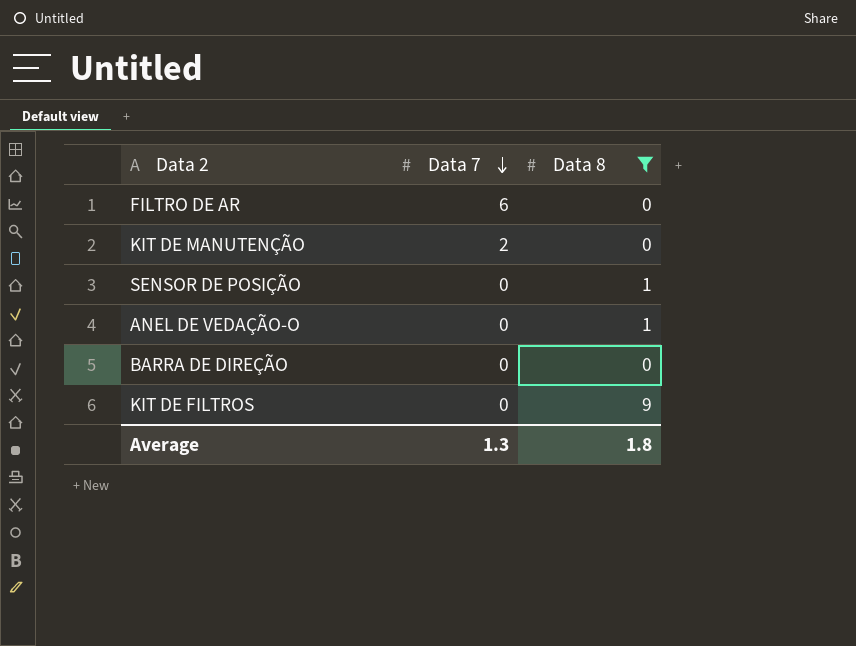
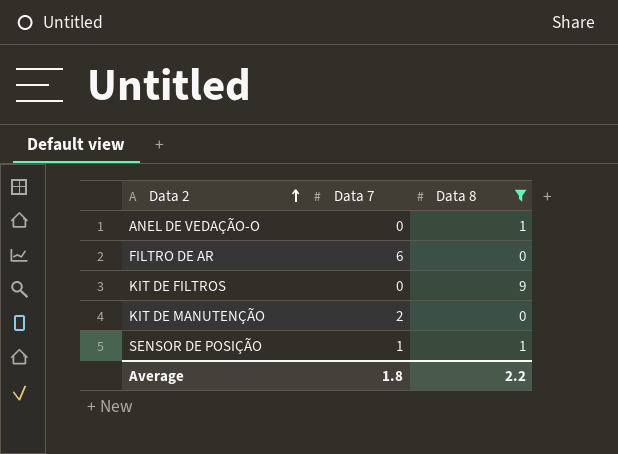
row order: Data 7 descending -> Data 2 ascending
row BARRA DE DIREÇÃO: 0 | 0 -> none
SENSOR DE POSIÇÃO | Data 7: 0 -> 1
Average | Data 7: 1.3 -> 1.8
Average | Data 8: 1.8 -> 2.2

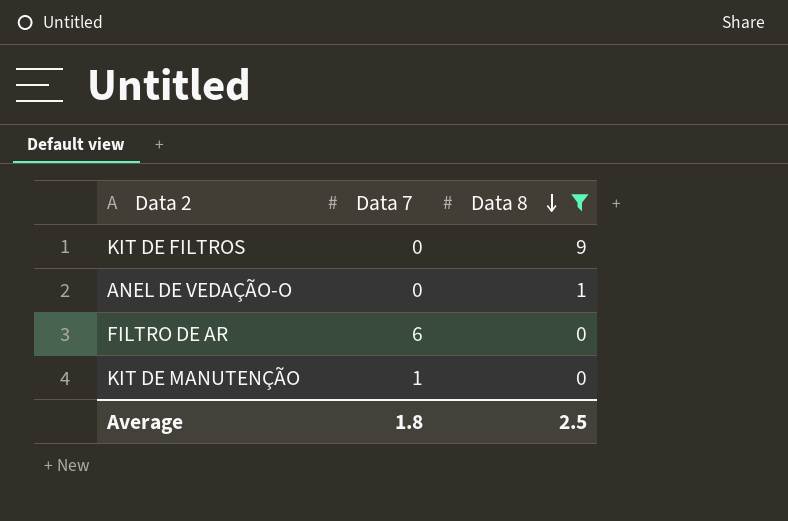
row order: Data 2 ascending -> Data 8 descending
row SENSOR DE POSIÇÃO: 1 | 1 -> none
KIT DE MANUTENÇÃO | Data 7: 2 -> 1
Average | Data 8: 2.2 -> 2.5

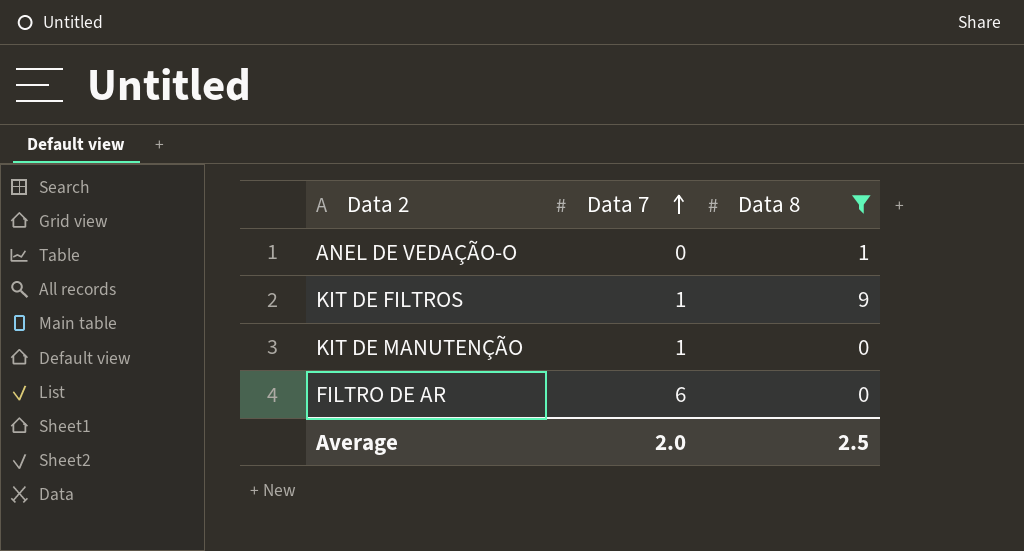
row order: Data 8 descending -> Data 7 ascending
KIT DE FILTROS | Data 7: 0 -> 1
Average | Data 7: 1.8 -> 2.0

